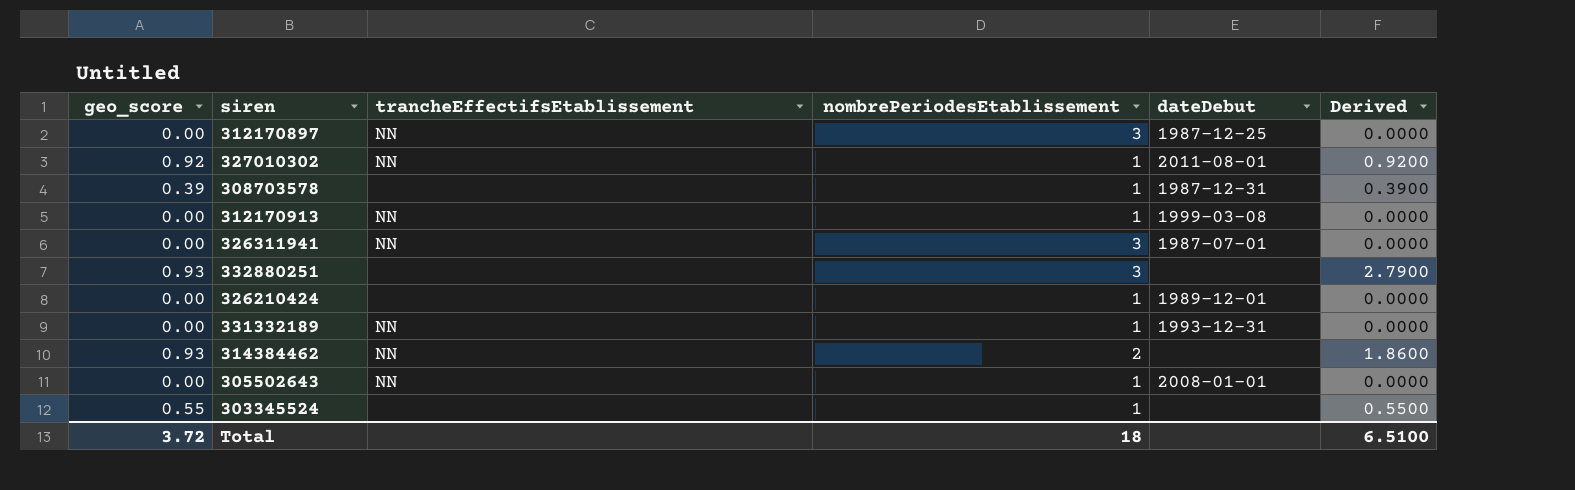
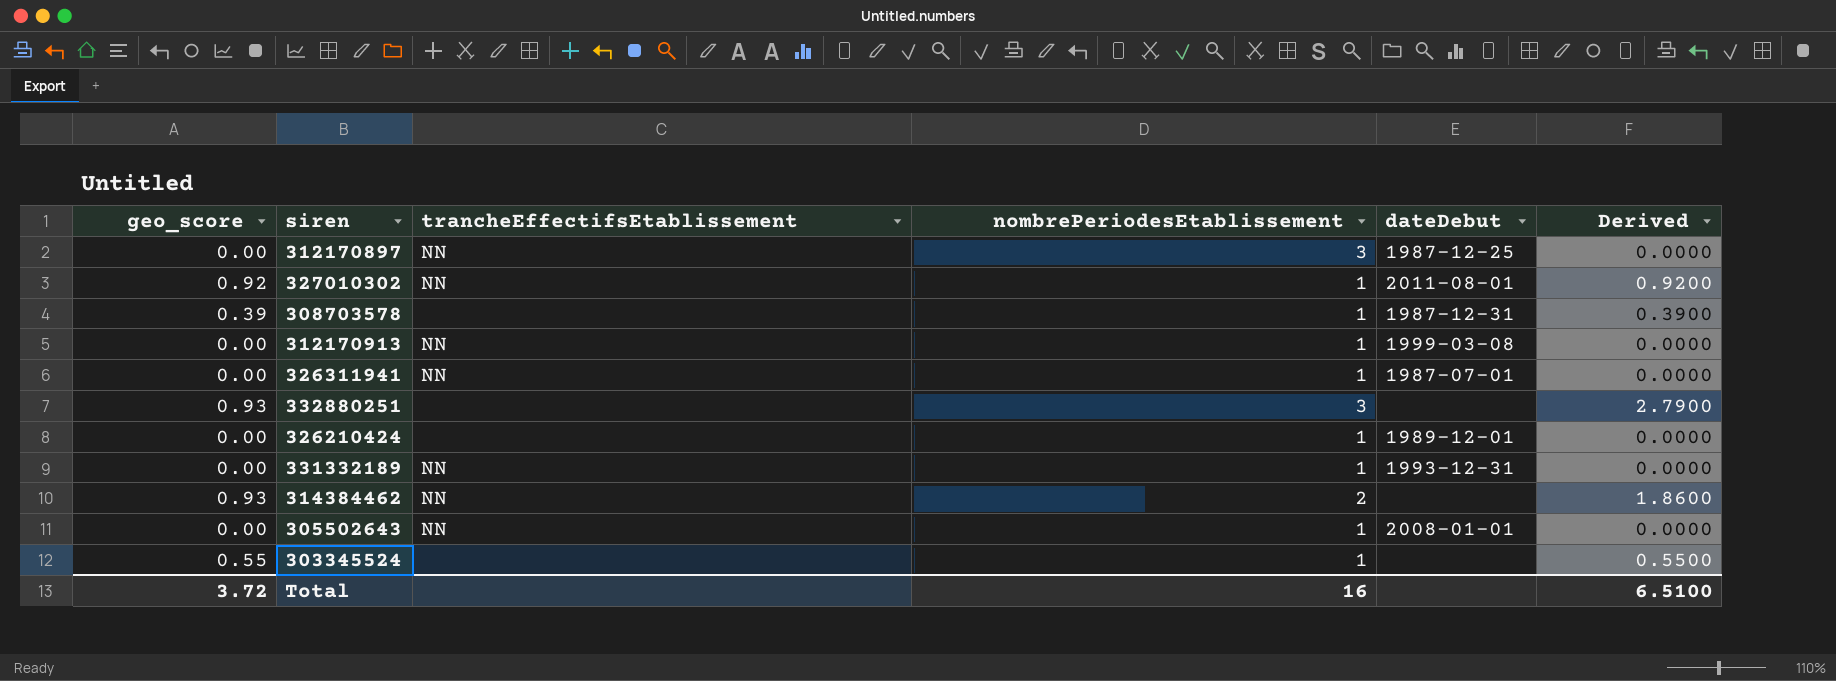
326311941 | nombrePeriodesEtablissement: 3 -> 1
Total | nombrePeriodesEtablissement: 18 -> 16

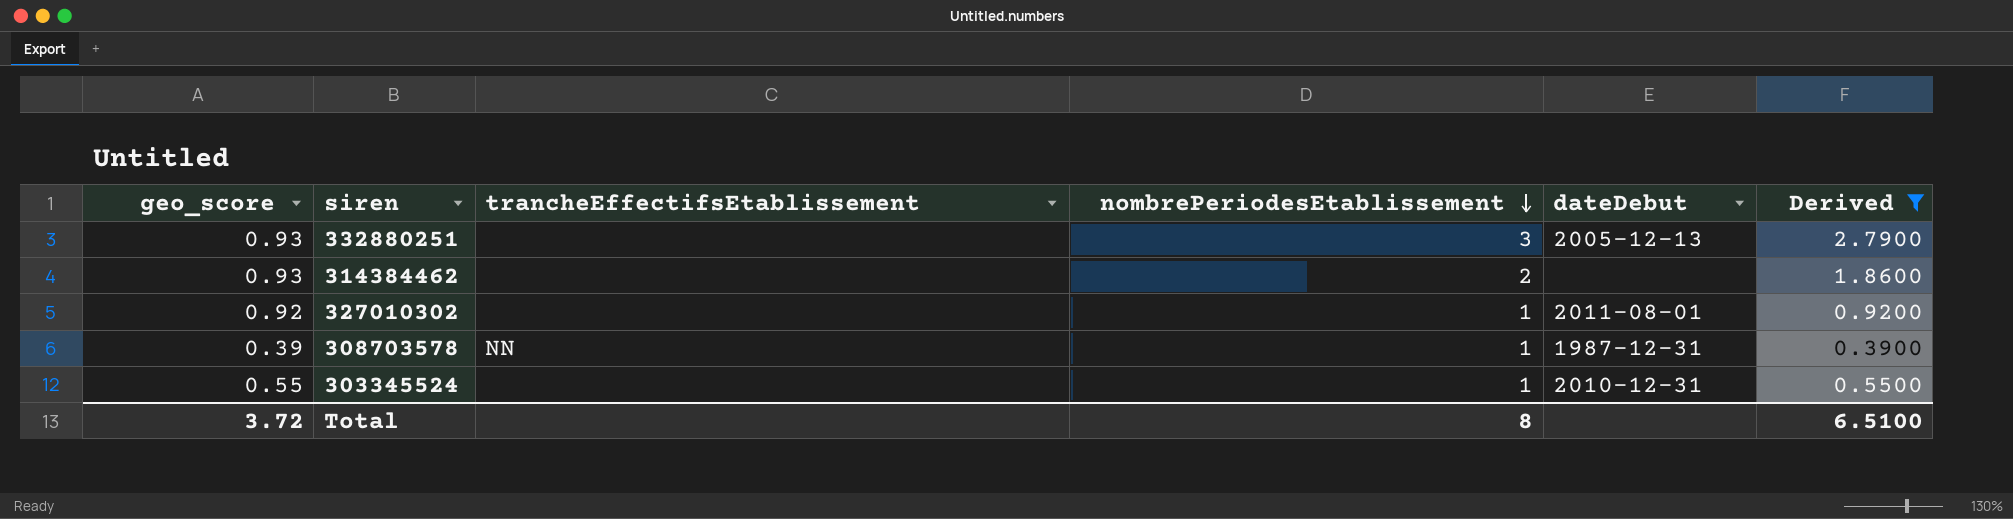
filter: none -> Derived != 0.0000
row order: none -> nombrePeriodesEtablissement descending
332880251 | dateDebut: none -> 2005-12-13
314384462 | trancheEffectifsEtablissement: NN -> none
327010302 | trancheEffectifsEtablissement: NN -> none
308703578 | trancheEffectifsEtablissement: none -> NN
303345524 | dateDebut: none -> 2010-12-31
Total | nombrePeriodesEtablissement: 16 -> 8

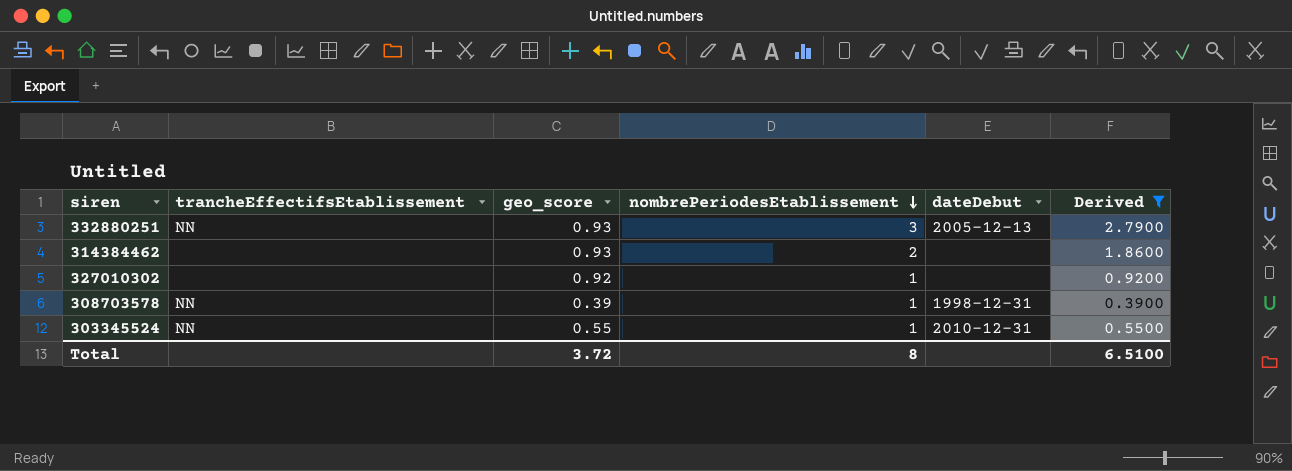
column geo_score | position: 1 -> 3
332880251 | trancheEffectifsEtablissement: none -> NN
327010302 | dateDebut: 2011-08-01 -> none
308703578 | dateDebut: 1987-12-31 -> 1998-12-31
303345524 | trancheEffectifsEtablissement: none -> NN

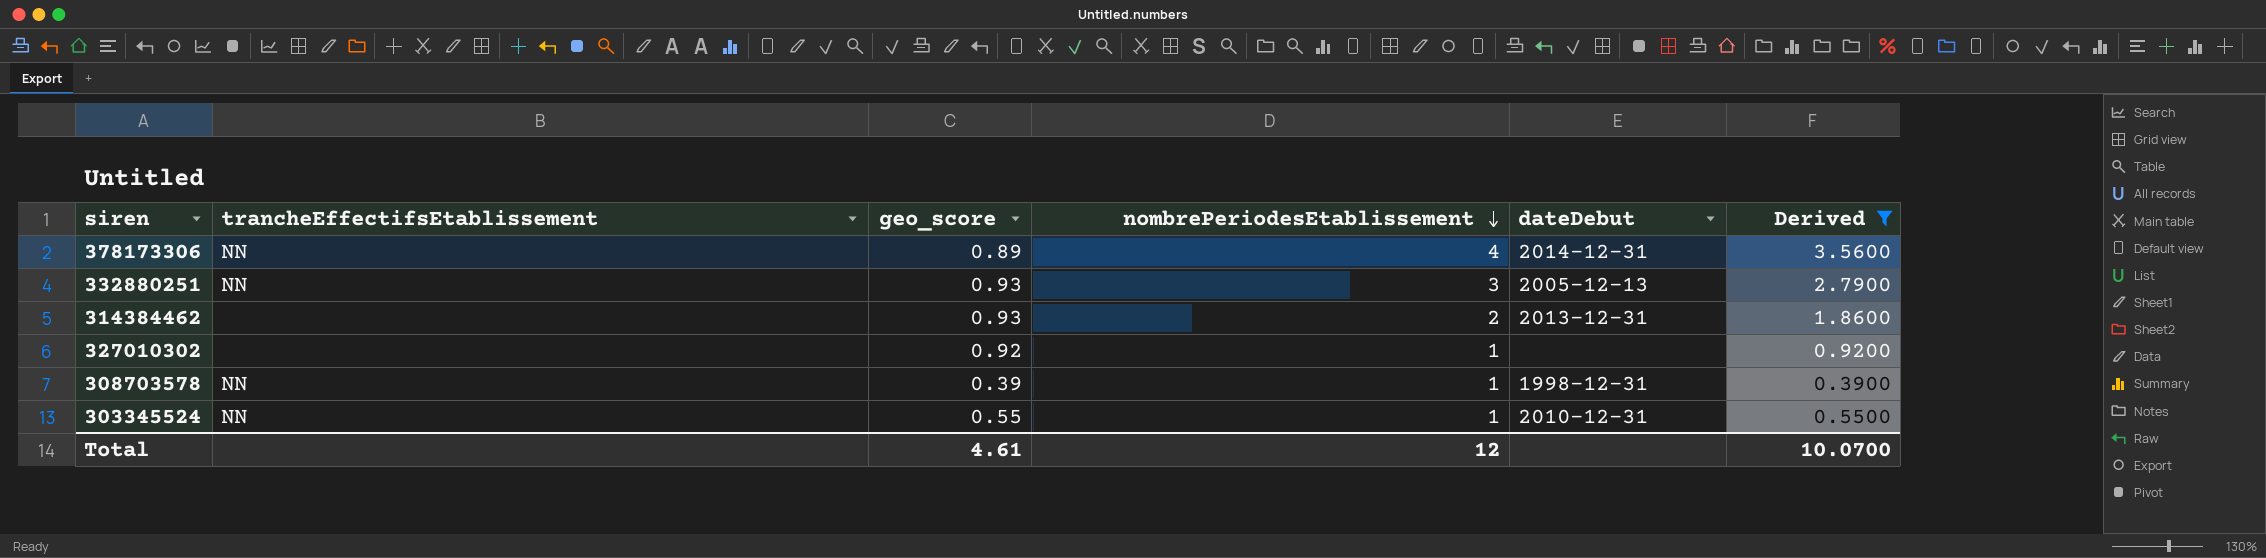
row 378173306: none -> NN | 0.89 | 4 | 2014-12-31 | 3.5600
314384462 | dateDebut: none -> 2013-12-31
Total | geo_score: 3.72 -> 4.61
Total | nombrePeriodesEtablissement: 8 -> 12
Total | Derived: 6.5100 -> 10.0700

